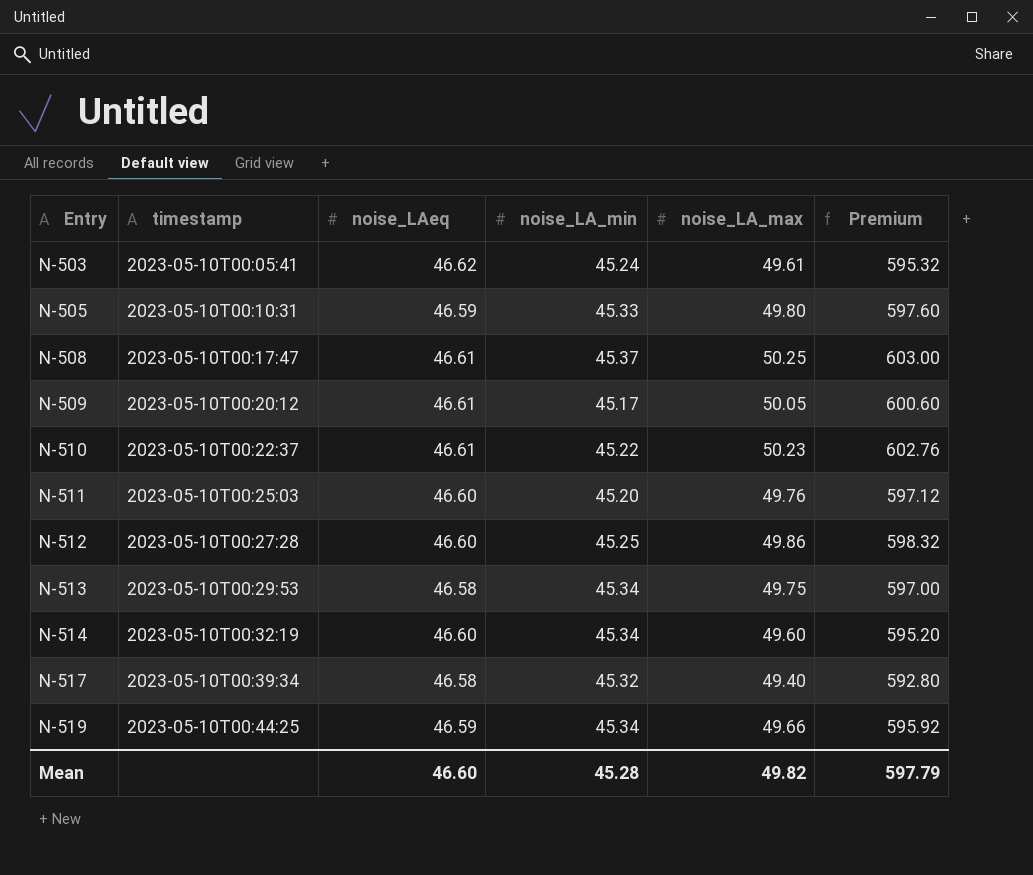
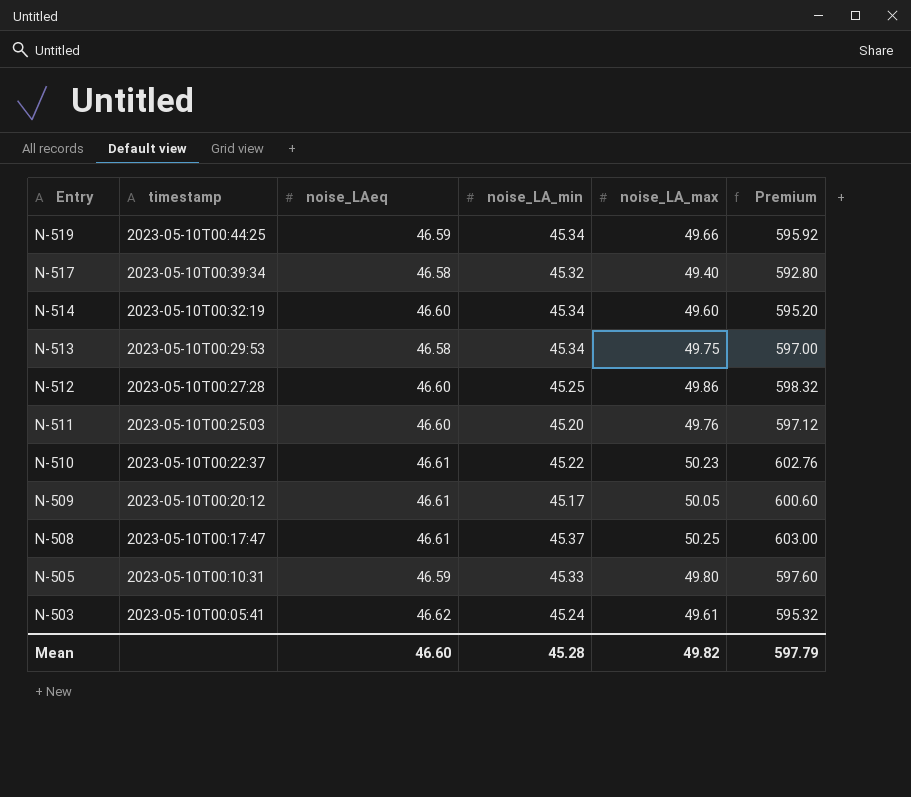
row order: Entry ascending -> Entry descending

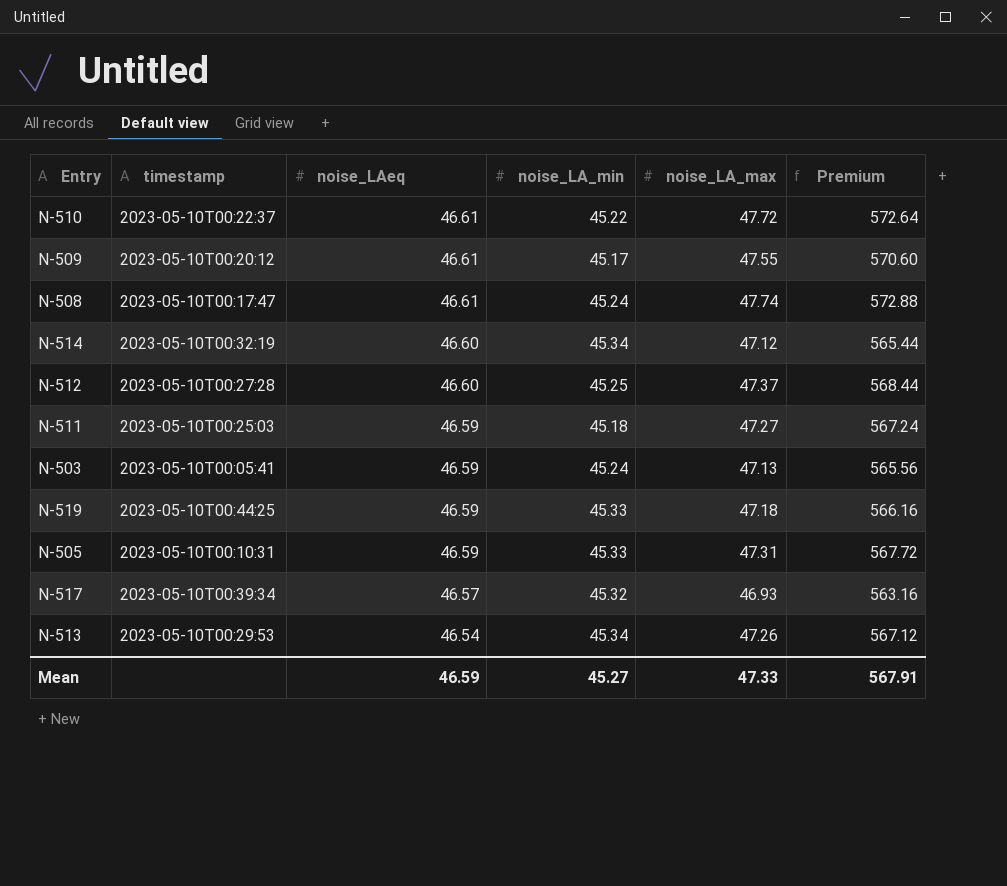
row order: Entry descending -> noise_LAeq descending
N-510 | noise_LA_max: 50.23 -> 47.72
N-510 | Premium: 602.76 -> 572.64
N-509 | noise_LA_max: 50.05 -> 47.55
N-509 | Premium: 600.60 -> 570.60
N-508 | noise_LA_min: 45.37 -> 45.24
N-508 | noise_LA_max: 50.25 -> 47.74
N-508 | Premium: 603.00 -> 572.88
N-514 | noise_LA_max: 49.60 -> 47.12
N-514 | Premium: 595.20 -> 565.44
N-512 | noise_LA_max: 49.86 -> 47.37
N-512 | Premium: 598.32 -> 568.44
N-511 | noise_LAeq: 46.60 -> 46.59
N-511 | noise_LA_min: 45.20 -> 45.18
N-511 | noise_LA_max: 49.76 -> 47.27
N-511 | Premium: 597.12 -> 567.24
N-503 | noise_LAeq: 46.62 -> 46.59
N-503 | noise_LA_max: 49.61 -> 47.13
N-503 | Premium: 595.32 -> 565.56
N-519 | noise_LA_min: 45.34 -> 45.33
N-519 | noise_LA_max: 49.66 -> 47.18
N-519 | Premium: 595.92 -> 566.16
N-505 | noise_LA_max: 49.80 -> 47.31
N-505 | Premium: 597.60 -> 567.72
N-517 | noise_LAeq: 46.58 -> 46.57
N-517 | noise_LA_max: 49.40 -> 46.93
N-517 | Premium: 592.80 -> 563.16
N-513 | noise_LAeq: 46.58 -> 46.54
N-513 | noise_LA_max: 49.75 -> 47.26
N-513 | Premium: 597.00 -> 567.12
Mean | noise_LAeq: 46.60 -> 46.59
Mean | noise_LA_min: 45.28 -> 45.27
Mean | noise_LA_max: 49.82 -> 47.33
Mean | Premium: 597.79 -> 567.91

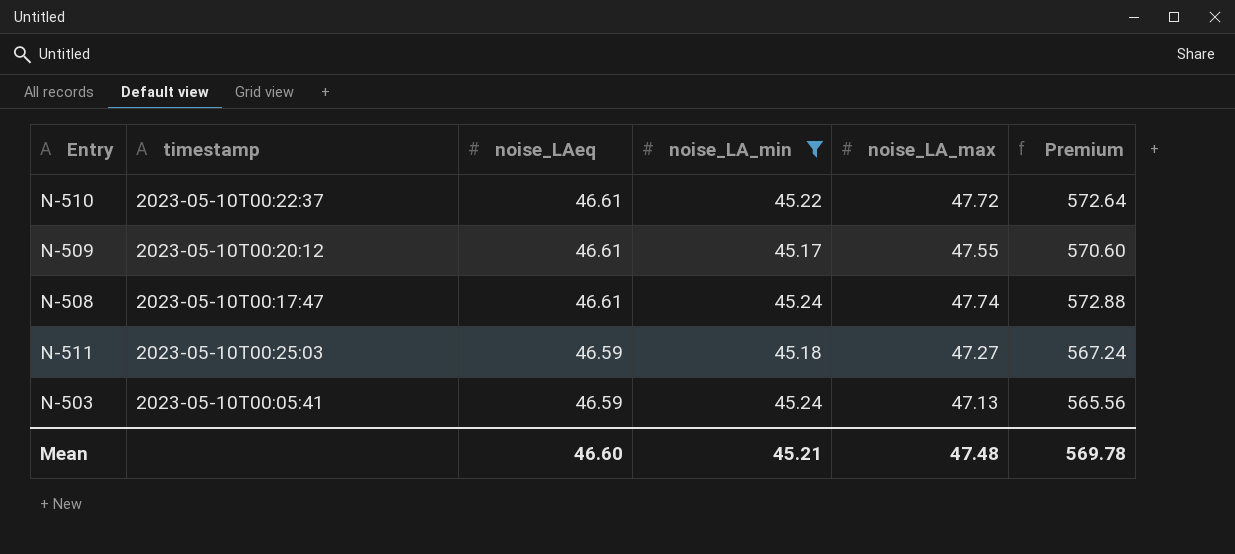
filter: none -> noise_LA_min <= 45.24
Mean | noise_LAeq: 46.59 -> 46.60
Mean | noise_LA_min: 45.27 -> 45.21
Mean | noise_LA_max: 47.33 -> 47.48
Mean | Premium: 567.91 -> 569.78

